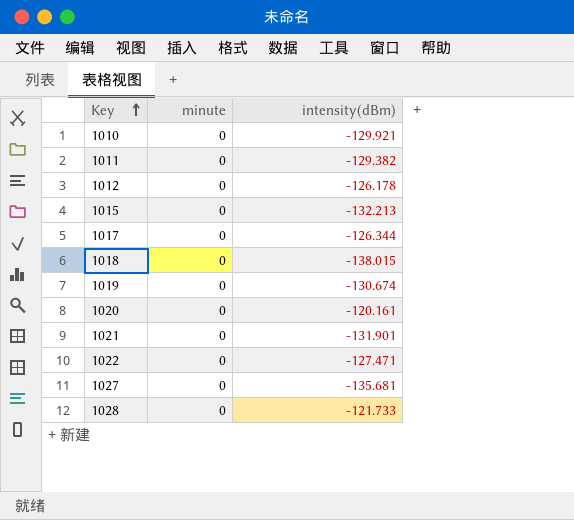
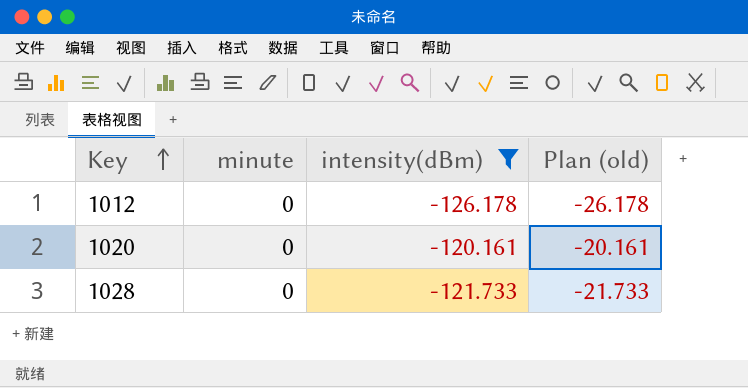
filter: none -> intensity(dBm) >= -126.178
column Plan (old) | formula: none -> [intensity(dBm)] + 100

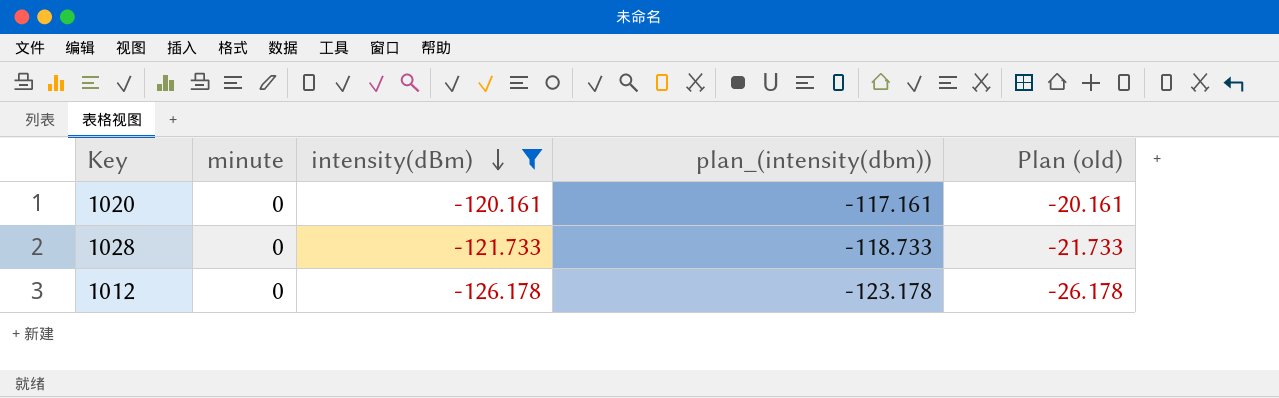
row order: Key ascending -> intensity(dBm) descending
column plan_(intensity(dbm)) | formula: none -> [intensity(dBm)] + 3

